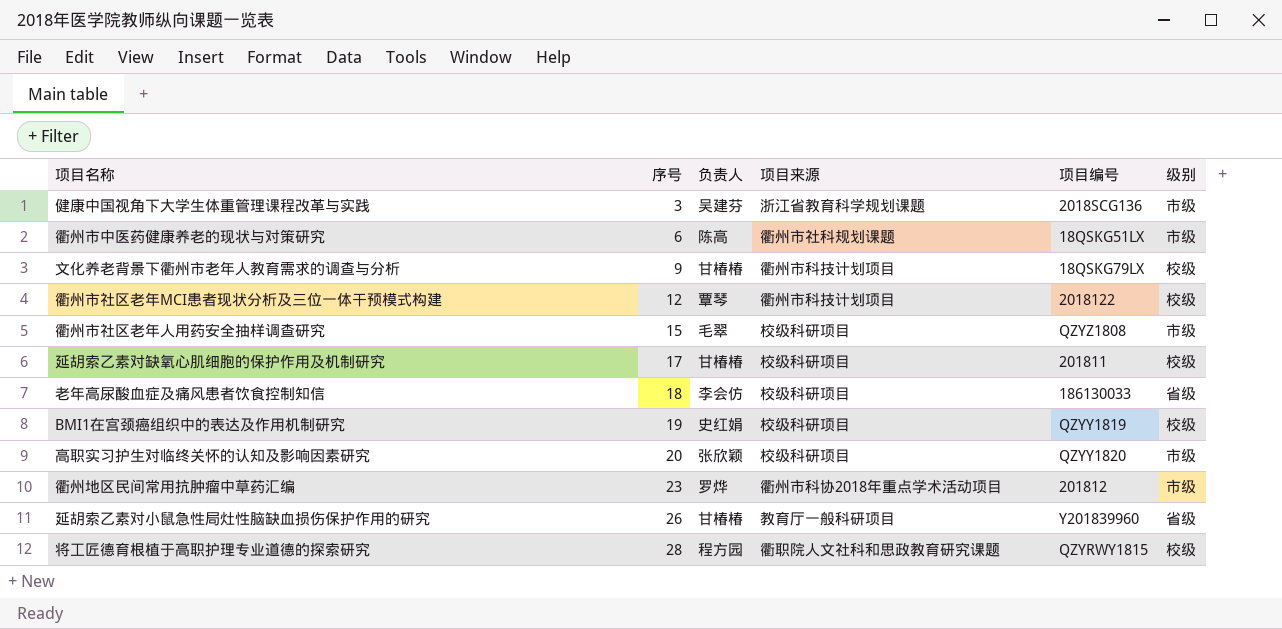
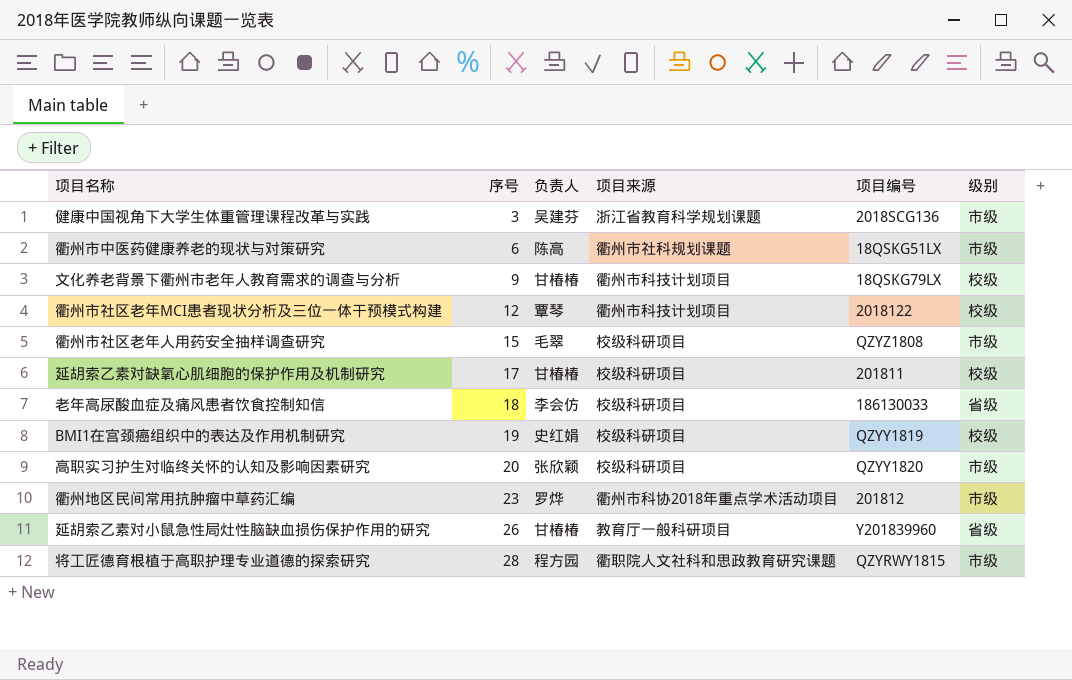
将工匠德育根植于高职护理专业道德的探索研究 | 级别: 校级 -> 市级

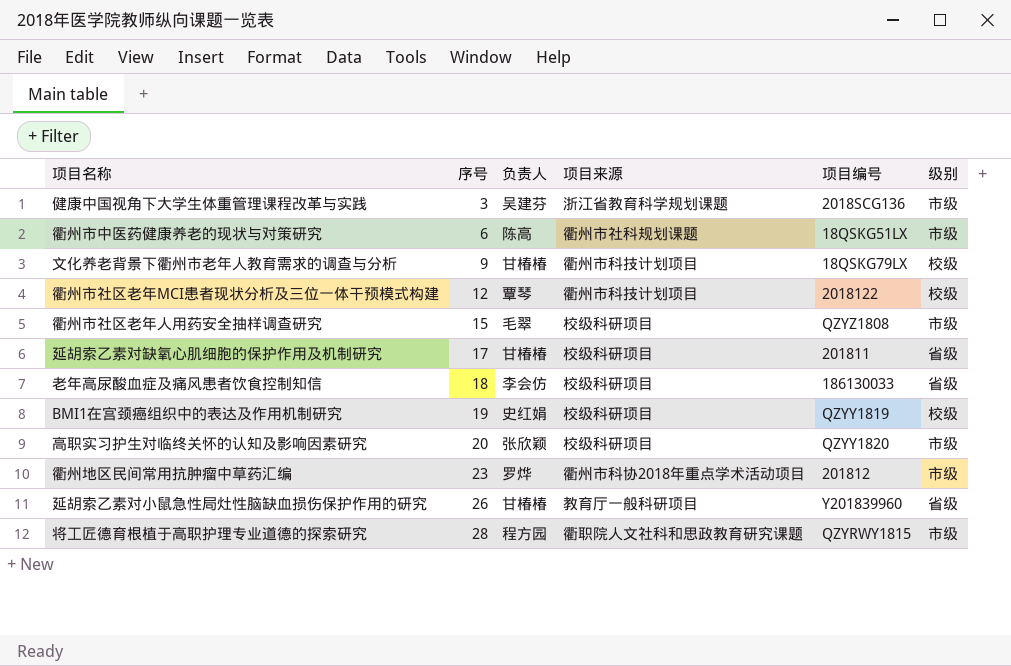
延胡索乙素对缺氧心肌细胞的保护作用及机制研究 | 级别: 校级 -> 省级

